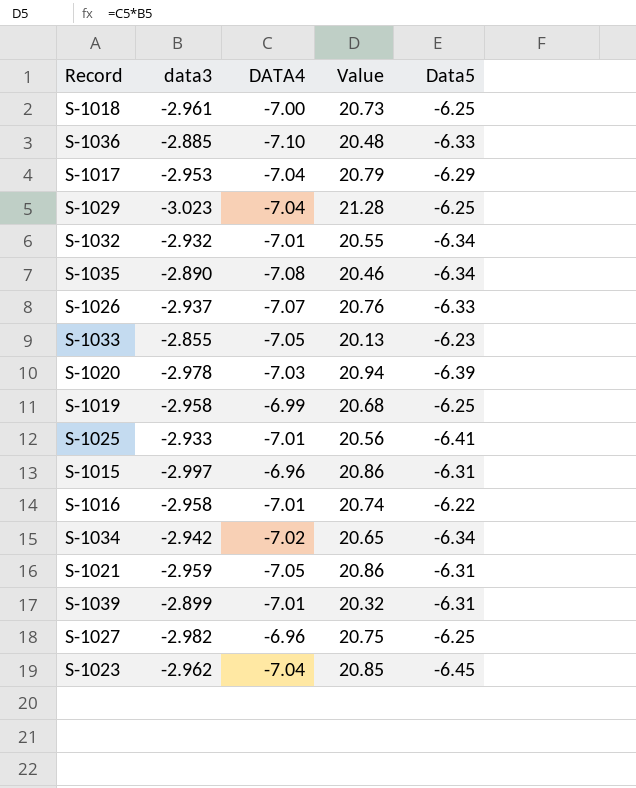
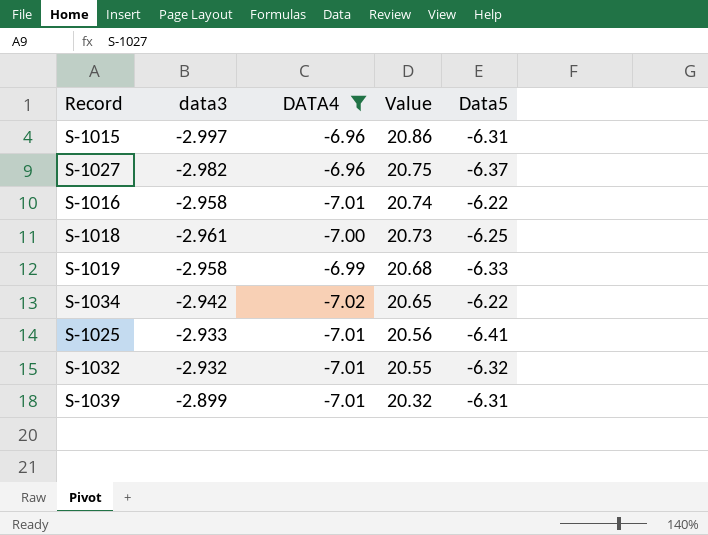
filter: none -> DATA4 >= -7.02
row order: none -> Value descending
S-1027 | Data5: -6.25 -> -6.37
S-1019 | Data5: -6.25 -> -6.33
S-1034 | Data5: -6.34 -> -6.22
S-1032 | Data5: -6.34 -> -6.32

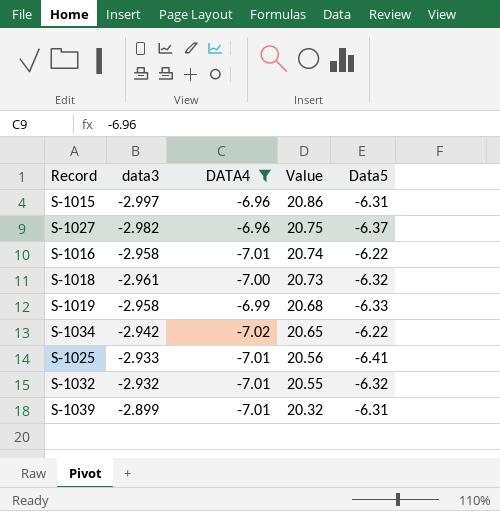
S-1018 | Data5: -6.25 -> -6.32

